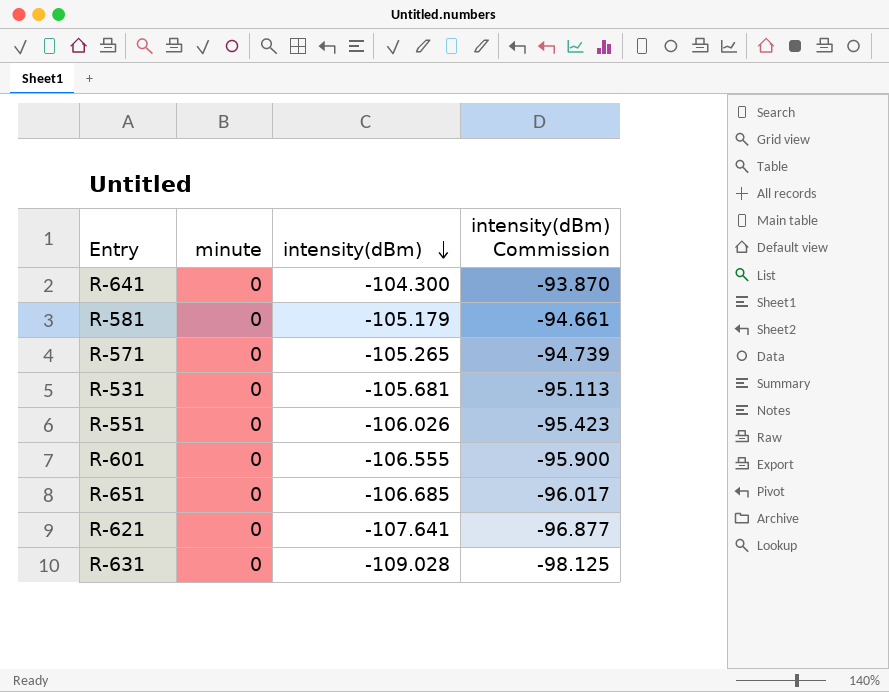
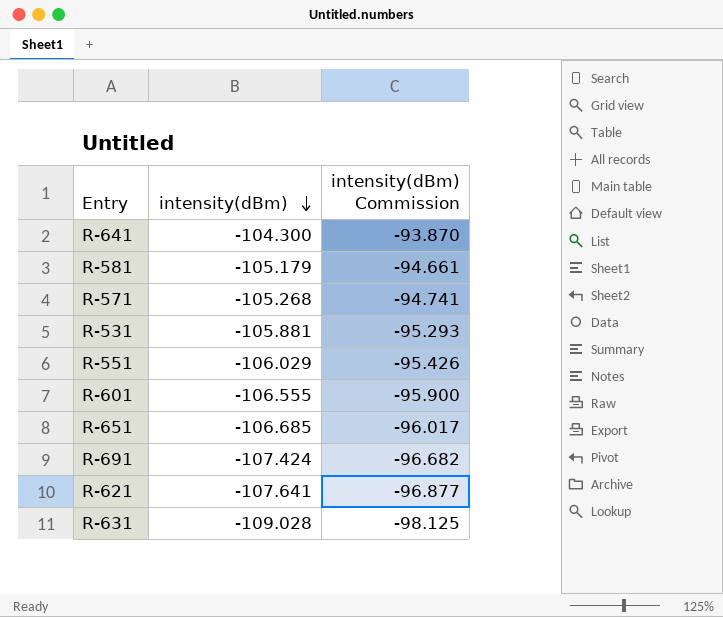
column minute | position: 2 -> none
R-571 | intensity(dBm): -105.265 -> -105.268
R-571 | intensity(dBm) Commission: -94.739 -> -94.741
R-531 | intensity(dBm): -105.681 -> -105.881
R-531 | intensity(dBm) Commission: -95.113 -> -95.293
R-551 | intensity(dBm): -106.026 -> -106.029
R-551 | intensity(dBm) Commission: -95.423 -> -95.426
row R-691: none -> -107.424 | -96.682

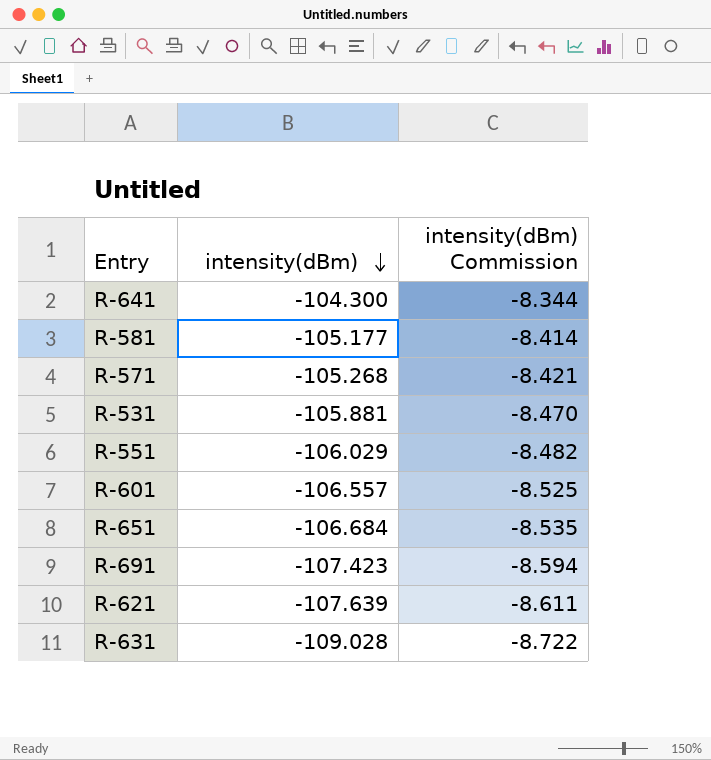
column intensity(dBm) Commission | formula: [intensity(dBm)] * 0.9 -> [intensity(dBm)] * 0.08
R-581 | intensity(dBm): -105.179 -> -105.177
R-601 | intensity(dBm): -106.555 -> -106.557
R-651 | intensity(dBm): -106.685 -> -106.684
R-691 | intensity(dBm): -107.424 -> -107.423
R-621 | intensity(dBm): -107.641 -> -107.639

